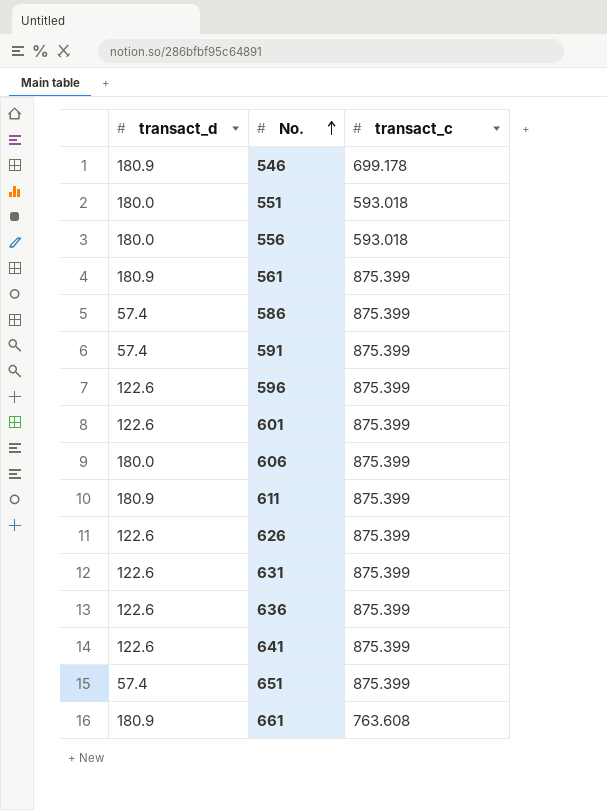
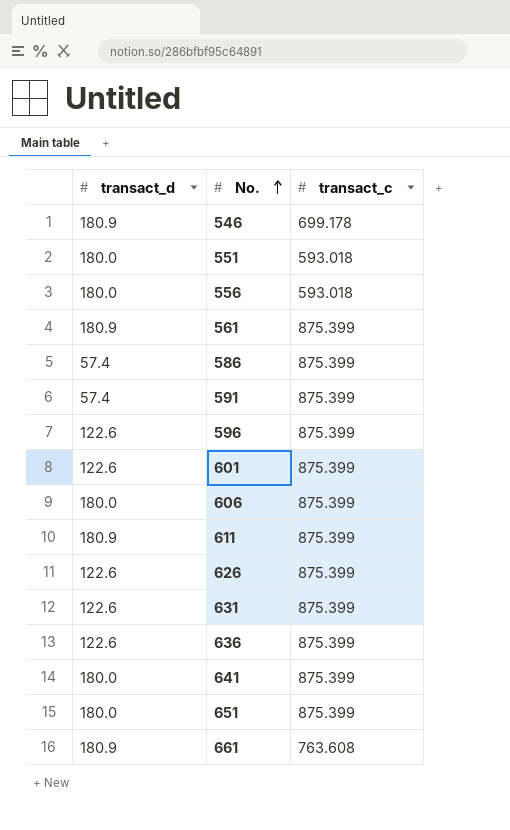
641 | transact_d: 122.6 -> 180.0
651 | transact_d: 57.4 -> 180.0

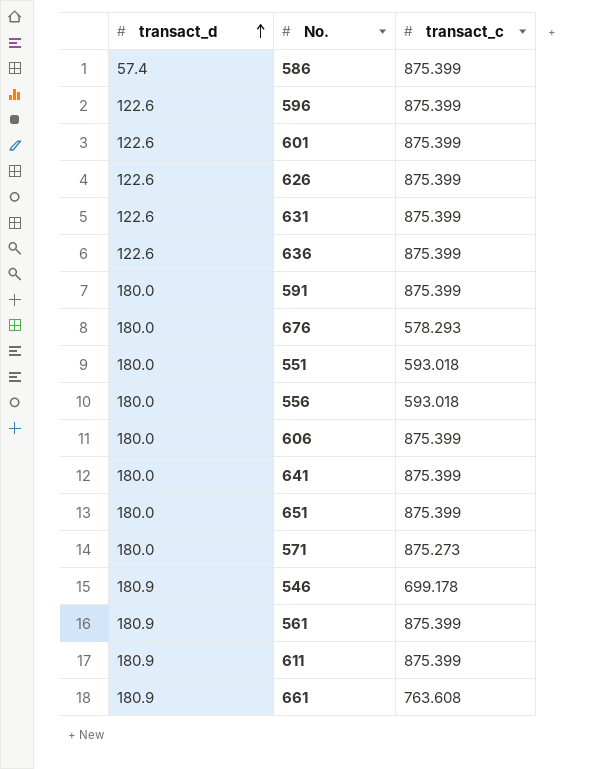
row order: No. ascending -> transact_d ascending
591 | transact_d: 57.4 -> 180.0
row 676: none -> 180.0 | 578.293
row 571: none -> 180.0 | 875.273

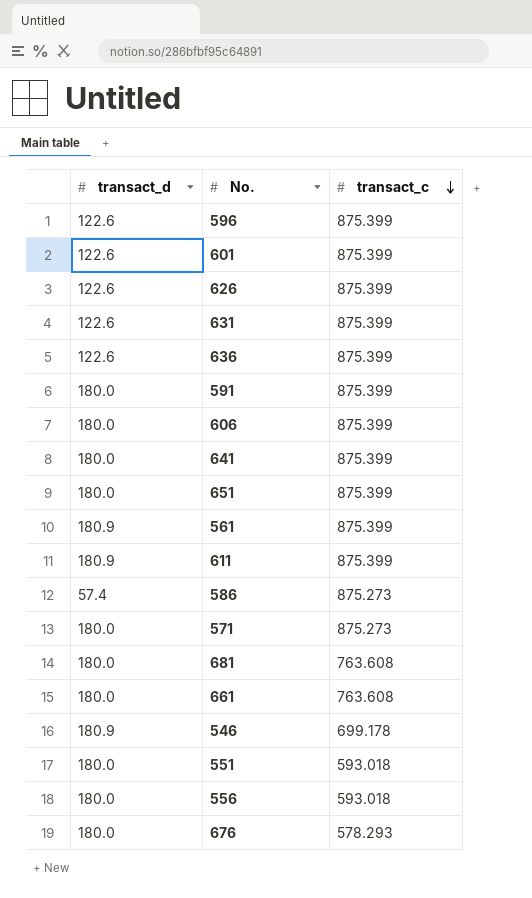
row order: transact_d ascending -> transact_c descending
586 | transact_c: 875.399 -> 875.273
row 681: none -> 180.0 | 763.608
661 | transact_d: 180.9 -> 180.0

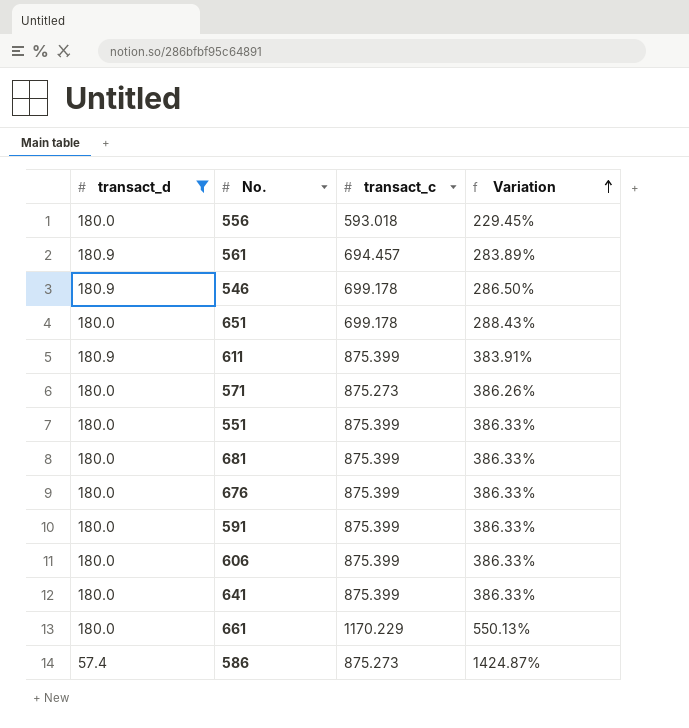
filter: none -> transact_d != 122.6
row order: transact_c descending -> Variation ascending
column Variation | formula: none -> ([transact_c] - [transact_d]) / [transact_d]
561 | transact_c: 875.399 -> 694.457
651 | transact_c: 875.399 -> 699.178
551 | transact_c: 593.018 -> 875.399
681 | transact_c: 763.608 -> 875.399
676 | transact_c: 578.293 -> 875.399
661 | transact_c: 763.608 -> 1170.229

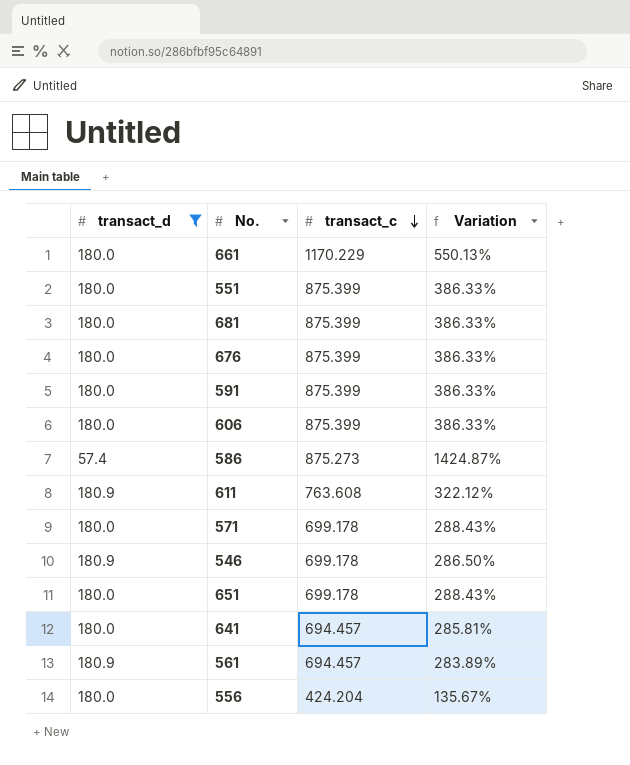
row order: Variation ascending -> transact_c descending
611 | transact_c: 875.399 -> 763.608
611 | Variation: 383.91% -> 322.12%
571 | transact_c: 875.273 -> 699.178
571 | Variation: 386.26% -> 288.43%
641 | transact_c: 875.399 -> 694.457
641 | Variation: 386.33% -> 285.81%
556 | transact_c: 593.018 -> 424.204
556 | Variation: 229.45% -> 135.67%

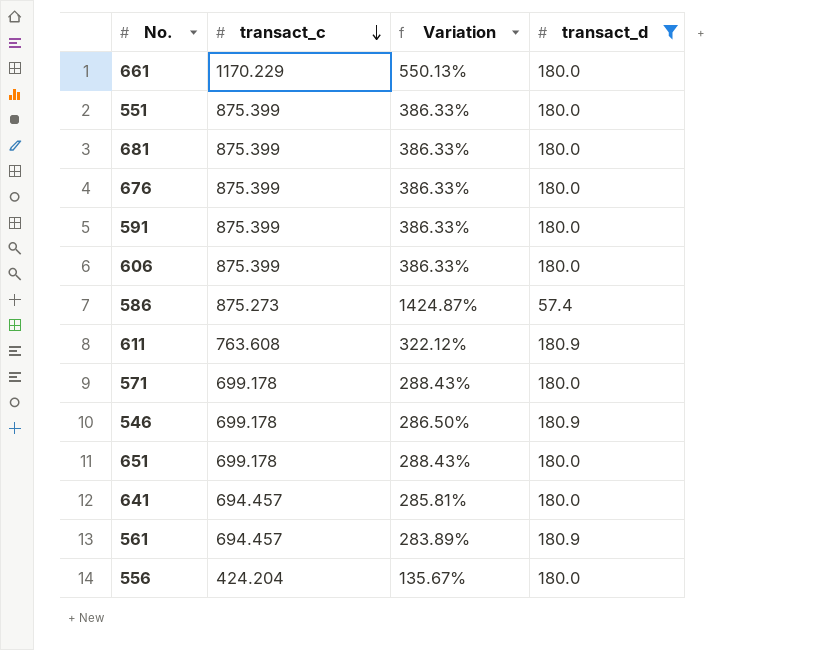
column transact_d | position: 1 -> 4

